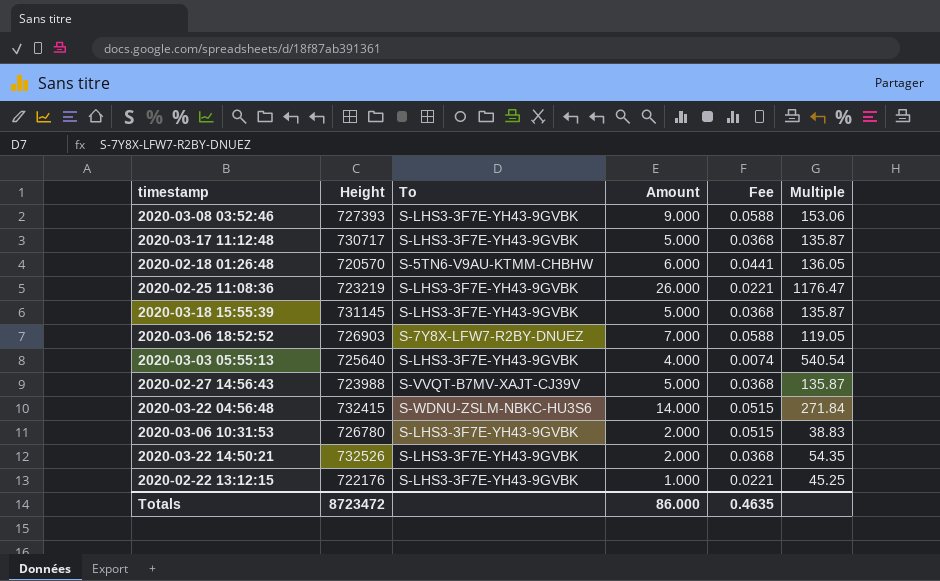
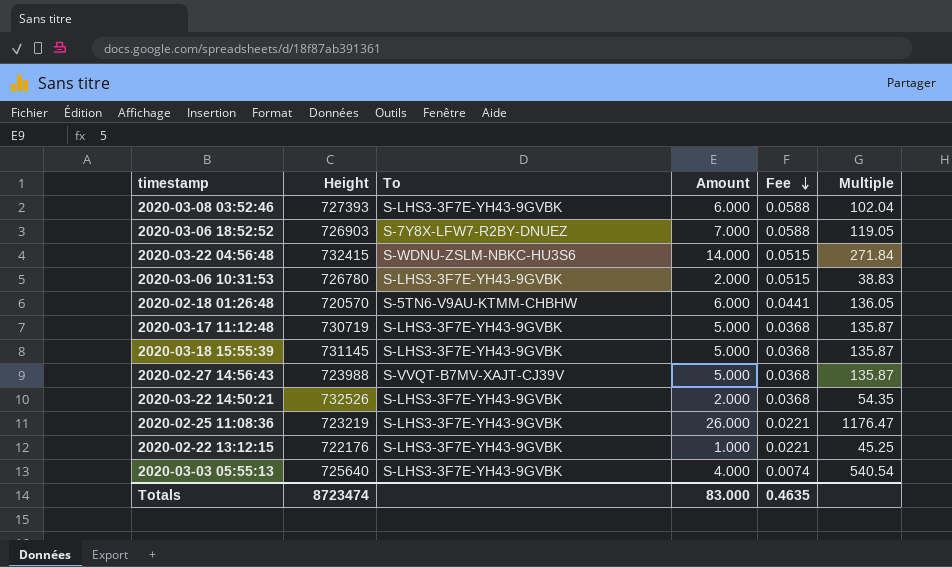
row order: none -> Fee descending
2020-03-08 03:52:46 | Amount: 9.000 -> 6.000
2020-03-08 03:52:46 | Multiple: 153.06 -> 102.04
2020-03-17 11:12:48 | Height: 730717 -> 730719
Totals | Height: 8723472 -> 8723474
Totals | Amount: 86.000 -> 83.000

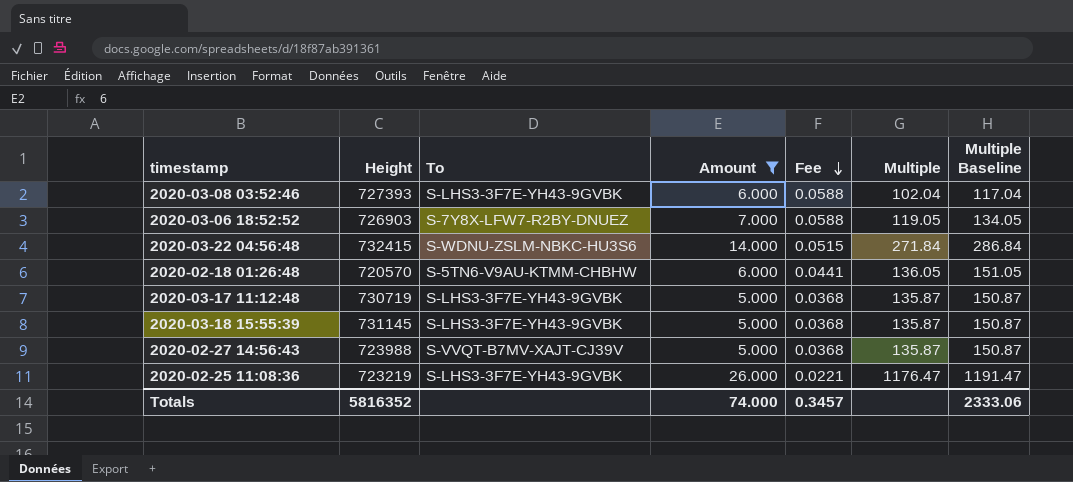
filter: none -> Amount >= 5.000
column Multiple Baseline | formula: none -> [Multiple] + 15
Totals | Height: 8723474 -> 5816352
Totals | Amount: 83.000 -> 74.000
Totals | Fee: 0.4635 -> 0.3457

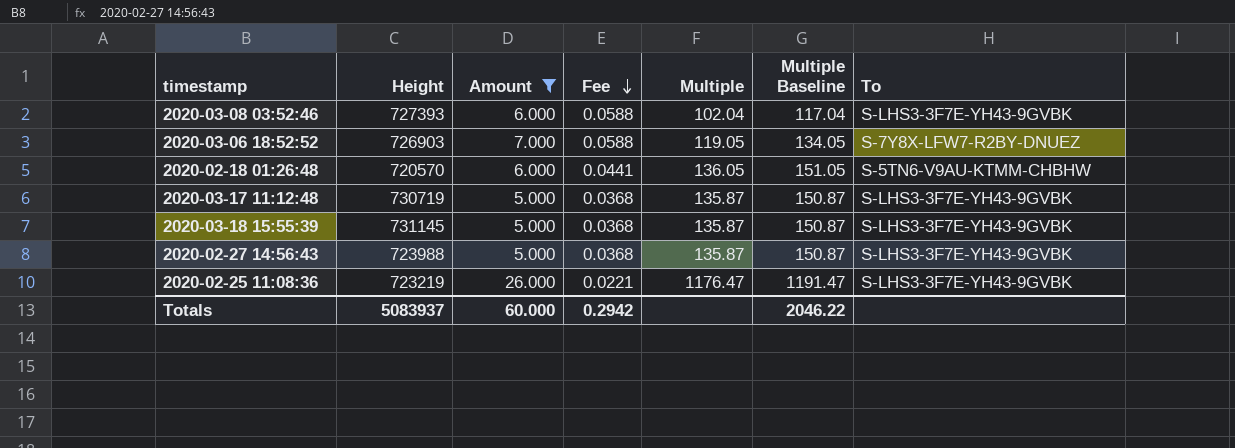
column To | position: 3 -> 7
row 2020-03-22 04:56:48: 732415 | S-WDNU-ZSLM-NBKC-HU3S6 | 14.000 | 0.0515 | 271.84 | 286.84 -> none
2020-02-27 14:56:43 | To: S-VVQT-B7MV-XAJT-CJ39V -> S-LHS3-3F7E-YH43-9GVBK
Totals | Height: 5816352 -> 5083937
Totals | Amount: 74.000 -> 60.000
Totals | Fee: 0.3457 -> 0.2942
Totals | Multiple Baseline: 2333.06 -> 2046.22

